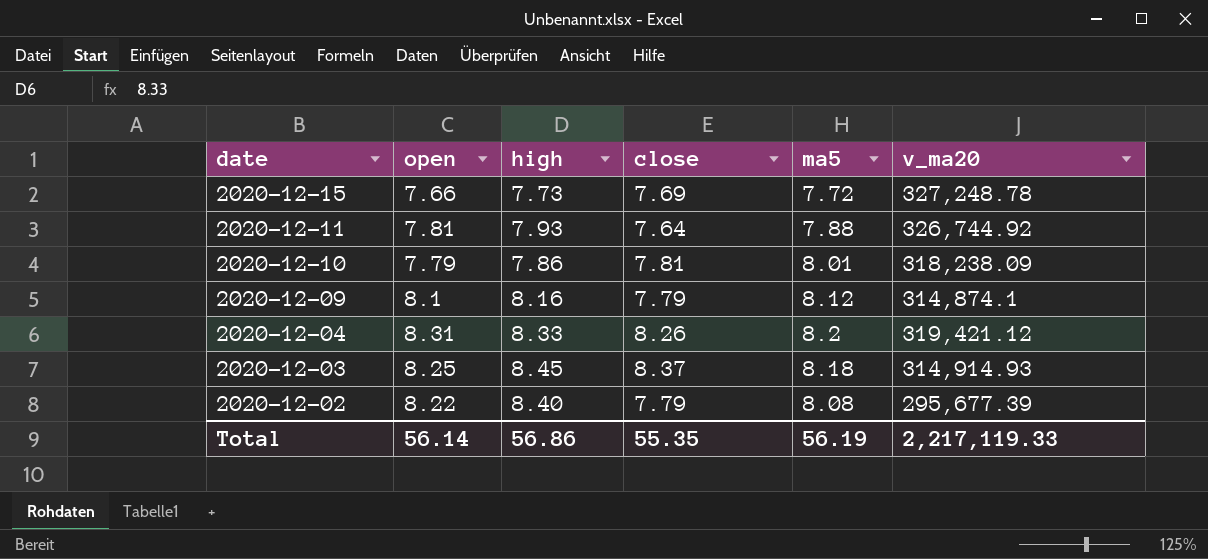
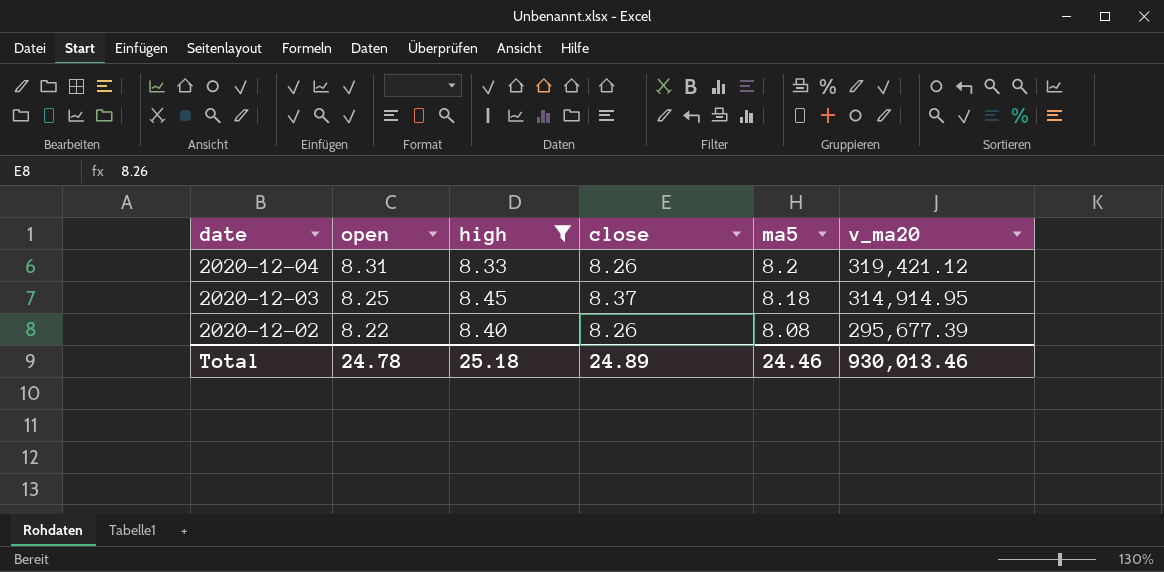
filter: none -> high >= 8.33
2020-12-03 | v_ma20: 314,914.93 -> 314,914.95
2020-12-02 | close: 7.79 -> 8.26
Total | open: 56.14 -> 24.78
Total | high: 56.86 -> 25.18
Total | close: 55.35 -> 24.89
Total | ma5: 56.19 -> 24.46
Total | v_ma20: 2,217,119.33 -> 930,013.46

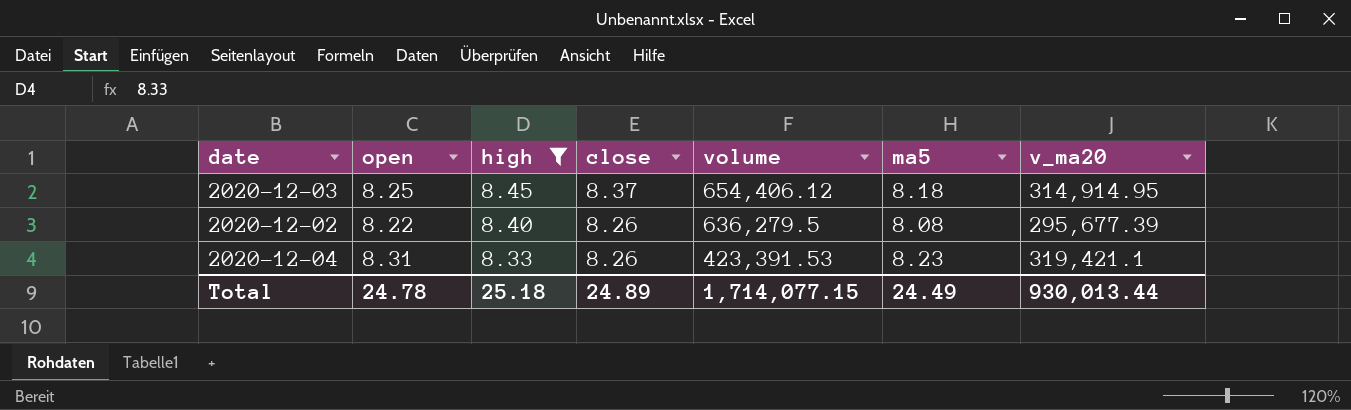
row order: date descending -> high descending
column volume | position: none -> 5
2020-12-04 | ma5: 8.2 -> 8.23
2020-12-04 | v_ma20: 319,421.12 -> 319,421.1
Total | ma5: 24.46 -> 24.49
Total | v_ma20: 930,013.46 -> 930,013.44

